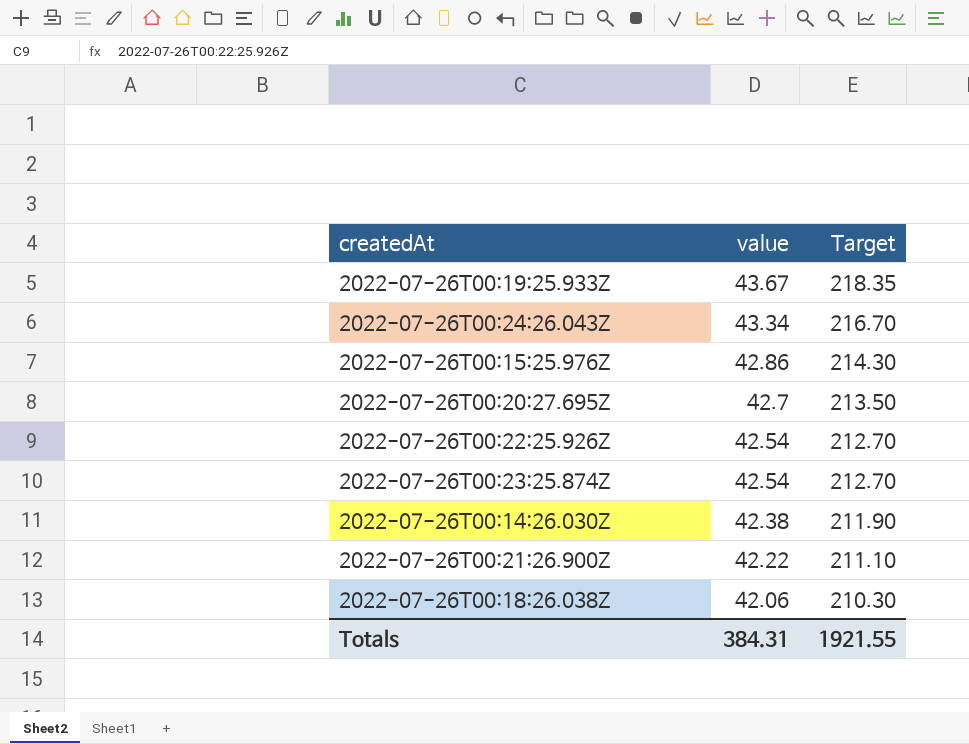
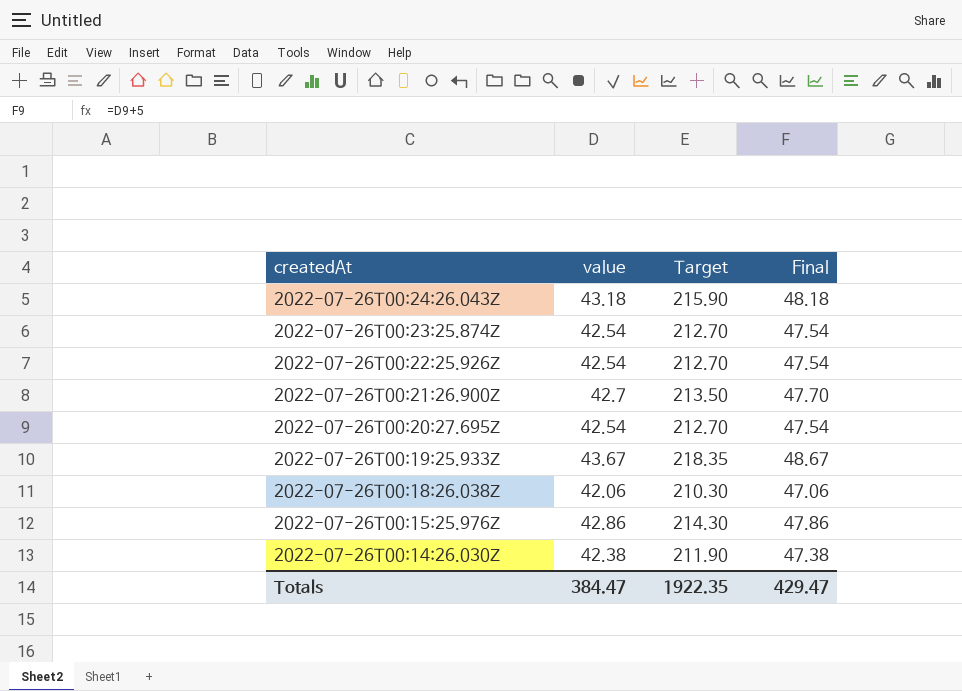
row order: value descending -> createdAt descending
column Final | formula: none -> [value] + 5
2022-07-26T00:24:26.043Z | value: 43.34 -> 43.18
2022-07-26T00:24:26.043Z | Target: 216.70 -> 215.90
2022-07-26T00:21:26.900Z | value: 42.22 -> 42.7
2022-07-26T00:21:26.900Z | Target: 211.10 -> 213.50
2022-07-26T00:20:27.695Z | value: 42.7 -> 42.54
2022-07-26T00:20:27.695Z | Target: 213.50 -> 212.70
Totals | value: 384.31 -> 384.47
Totals | Target: 1921.55 -> 1922.35

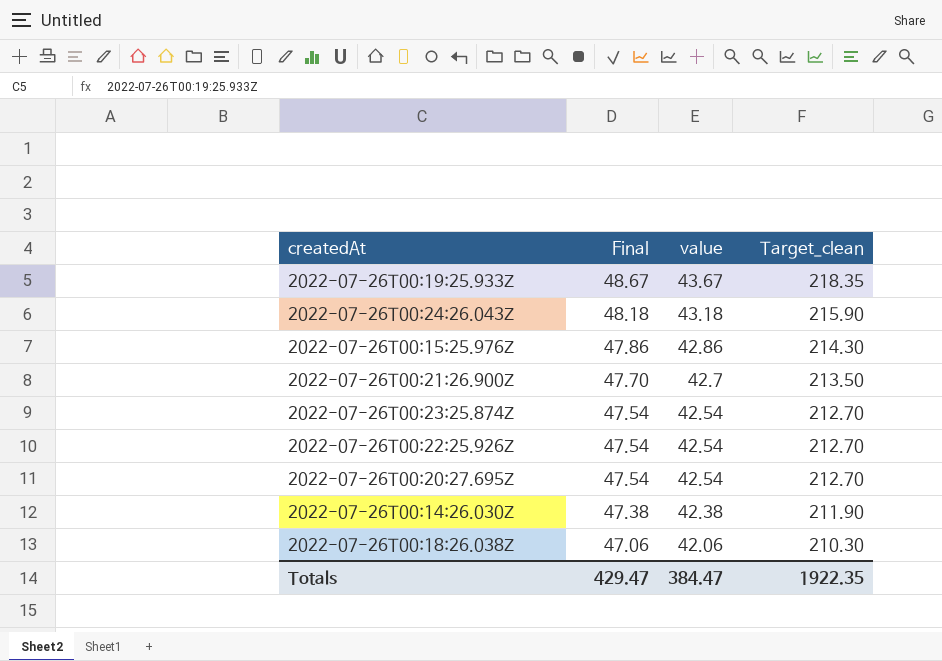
row order: createdAt descending -> Final descending
column Final | position: 4 -> 2
column name: Target -> Target_clean

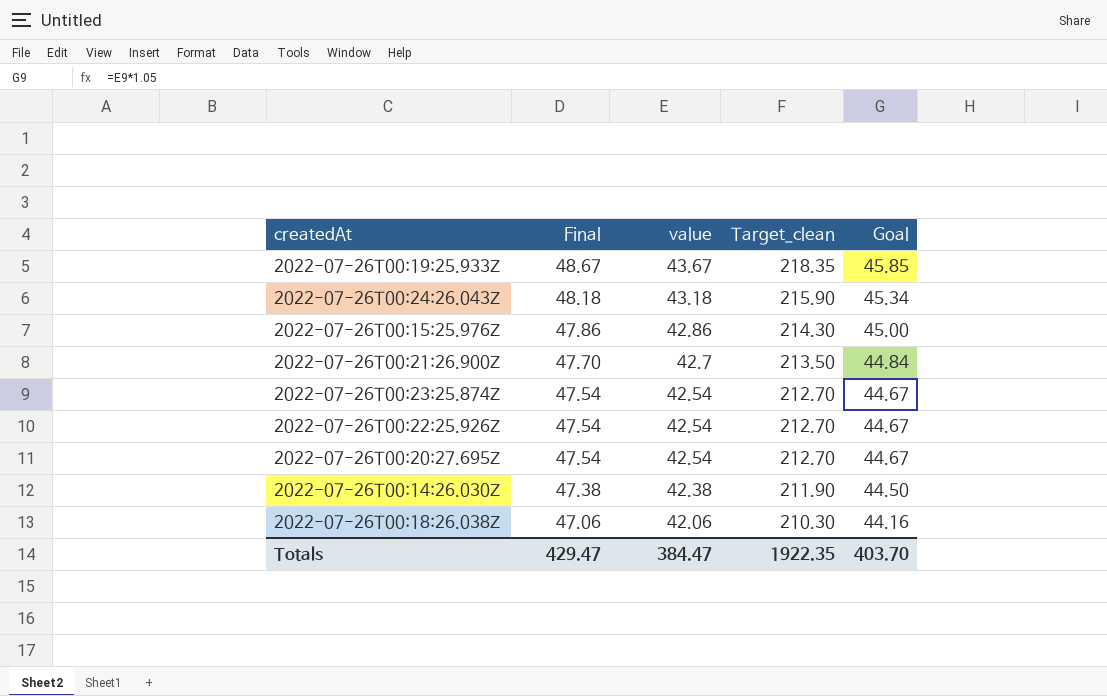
column Goal | formula: none -> [value] * 1.05

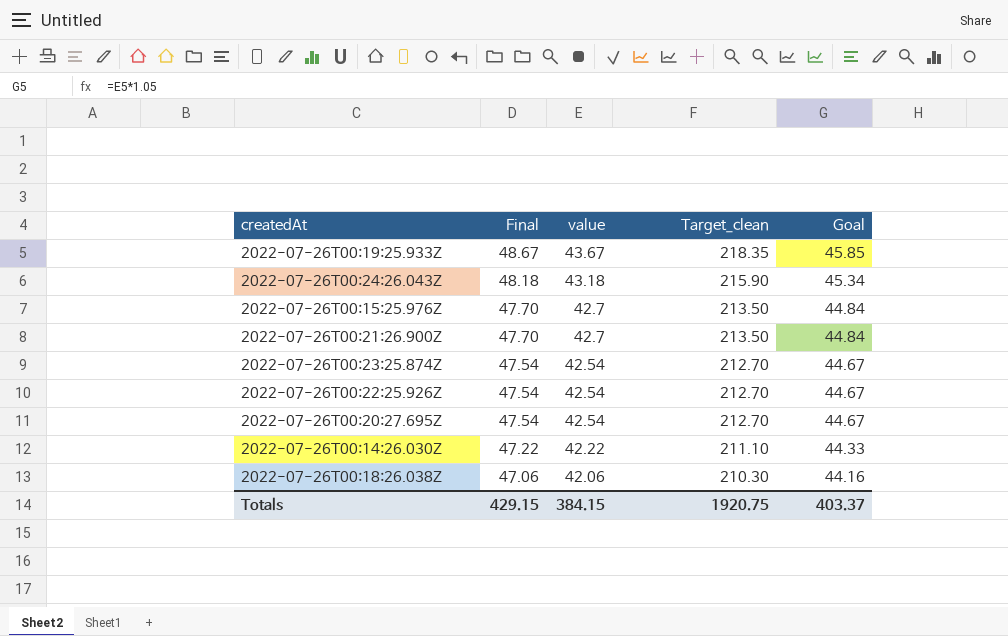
2022-07-26T00:15:25.976Z | Final: 47.86 -> 47.70
2022-07-26T00:15:25.976Z | value: 42.86 -> 42.7
2022-07-26T00:15:25.976Z | Target_clean: 214.30 -> 213.50
2022-07-26T00:15:25.976Z | Goal: 45.00 -> 44.84
2022-07-26T00:14:26.030Z | Final: 47.38 -> 47.22
2022-07-26T00:14:26.030Z | value: 42.38 -> 42.22
2022-07-26T00:14:26.030Z | Target_clean: 211.90 -> 211.10
2022-07-26T00:14:26.030Z | Goal: 44.50 -> 44.33
Totals | Final: 429.47 -> 429.15
Totals | value: 384.47 -> 384.15
Totals | Target_clean: 1922.35 -> 1920.75
Totals | Goal: 403.70 -> 403.37

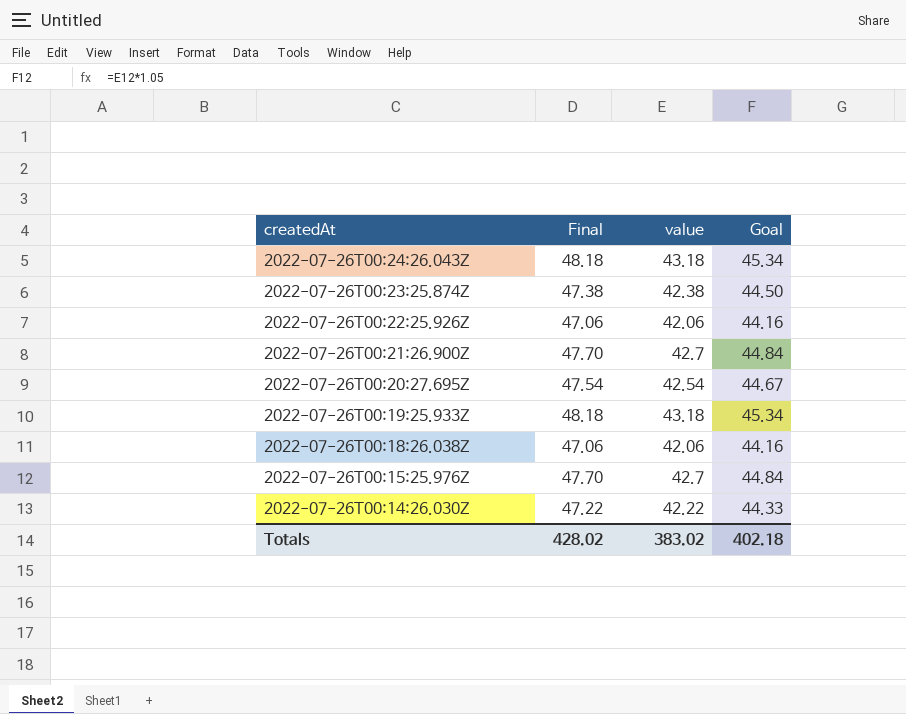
row order: Final descending -> createdAt descending
column Target_clean | formula: [value] * 5 -> none
2022-07-26T00:23:25.874Z | Final: 47.54 -> 47.38
2022-07-26T00:23:25.874Z | value: 42.54 -> 42.38
2022-07-26T00:23:25.874Z | Goal: 44.67 -> 44.50
2022-07-26T00:22:25.926Z | Final: 47.54 -> 47.06
2022-07-26T00:22:25.926Z | value: 42.54 -> 42.06
2022-07-26T00:22:25.926Z | Goal: 44.67 -> 44.16
2022-07-26T00:19:25.933Z | Final: 48.67 -> 48.18
2022-07-26T00:19:25.933Z | value: 43.67 -> 43.18
2022-07-26T00:19:25.933Z | Goal: 45.85 -> 45.34
Totals | Final: 429.15 -> 428.02
Totals | value: 384.15 -> 383.02
Totals | Goal: 403.37 -> 402.18

